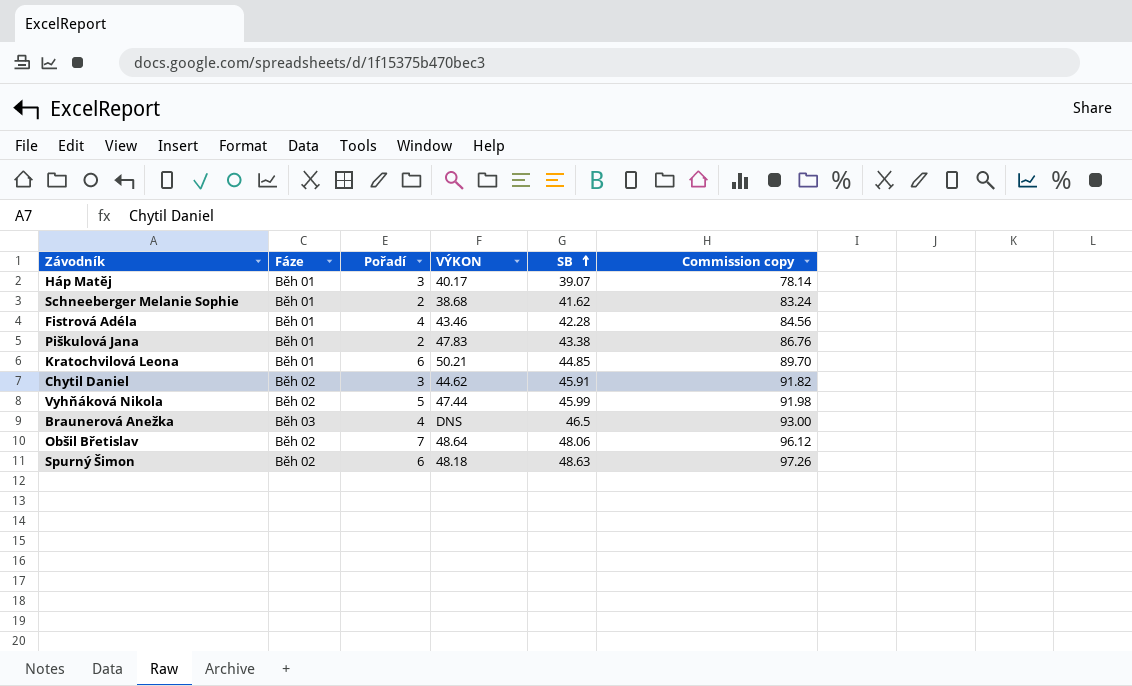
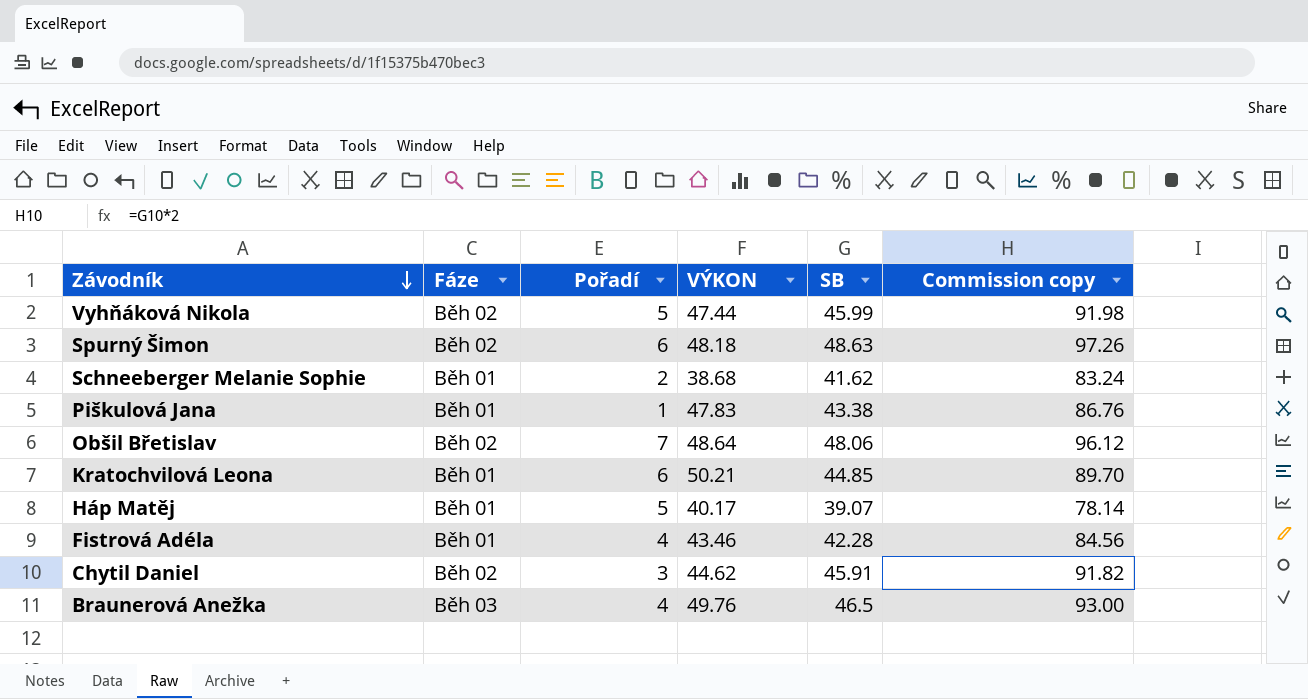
row order: SB ascending -> Závodník descending
Piškulová Jana | Pořadí: 2 -> 1
Háp Matěj | Pořadí: 3 -> 5
Braunerová Anežka | VÝKON: DNS -> 49.76

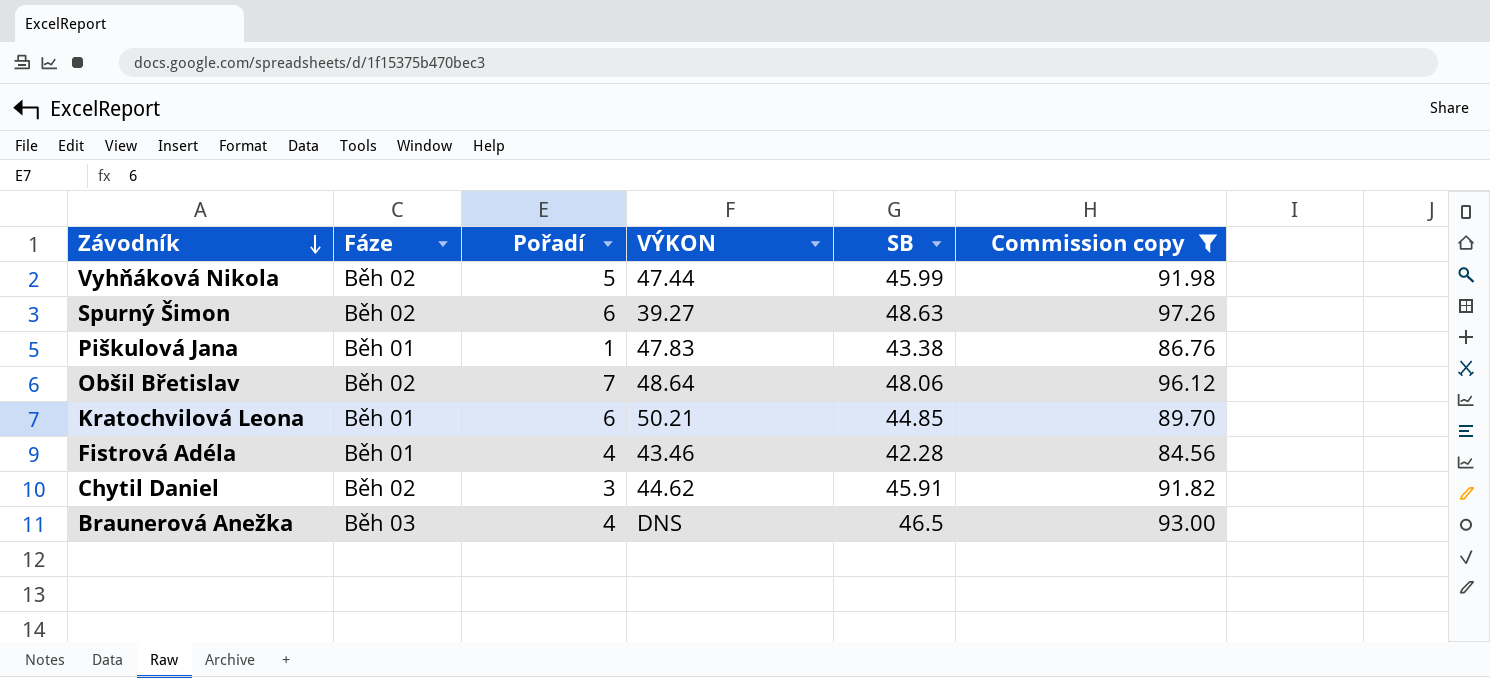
filter: none -> Commission copy >= 84.56
Spurný Šimon | VÝKON: 48.18 -> 39.27
Braunerová Anežka | VÝKON: 49.76 -> DNS

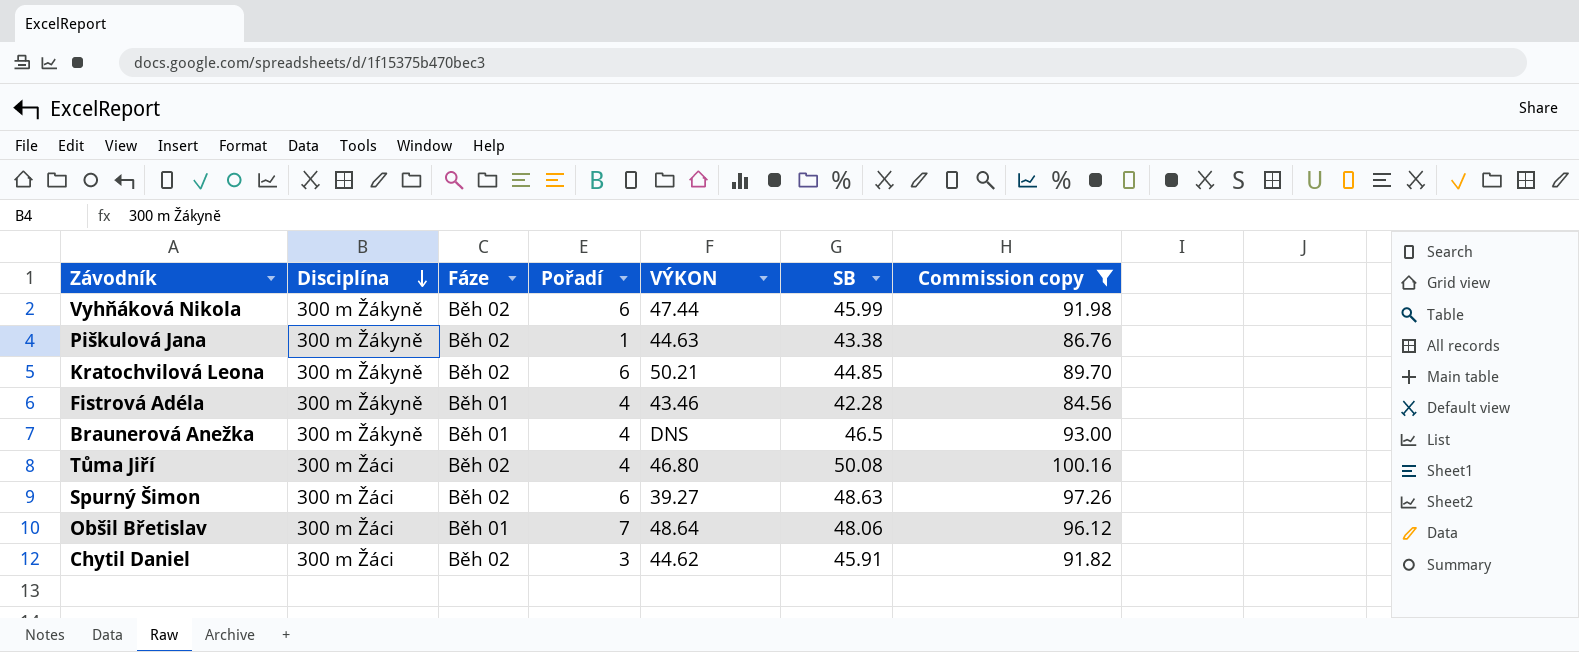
row order: Závodník descending -> Disciplína descending
column Disciplína | position: none -> 2
Vyhňáková Nikola | Pořadí: 5 -> 6
Piškulová Jana | Fáze: Běh 01 -> Běh 02
Piškulová Jana | VÝKON: 47.83 -> 44.63
Kratochvilová Leona | Fáze: Běh 01 -> Běh 02
Braunerová Anežka | Fáze: Běh 03 -> Běh 01
row Tůma Jiří: none -> 300 m Žáci | Běh 02 | 4 | 46.80 | 50.08 | 100.16
Obšil Břetislav | Fáze: Běh 02 -> Běh 01

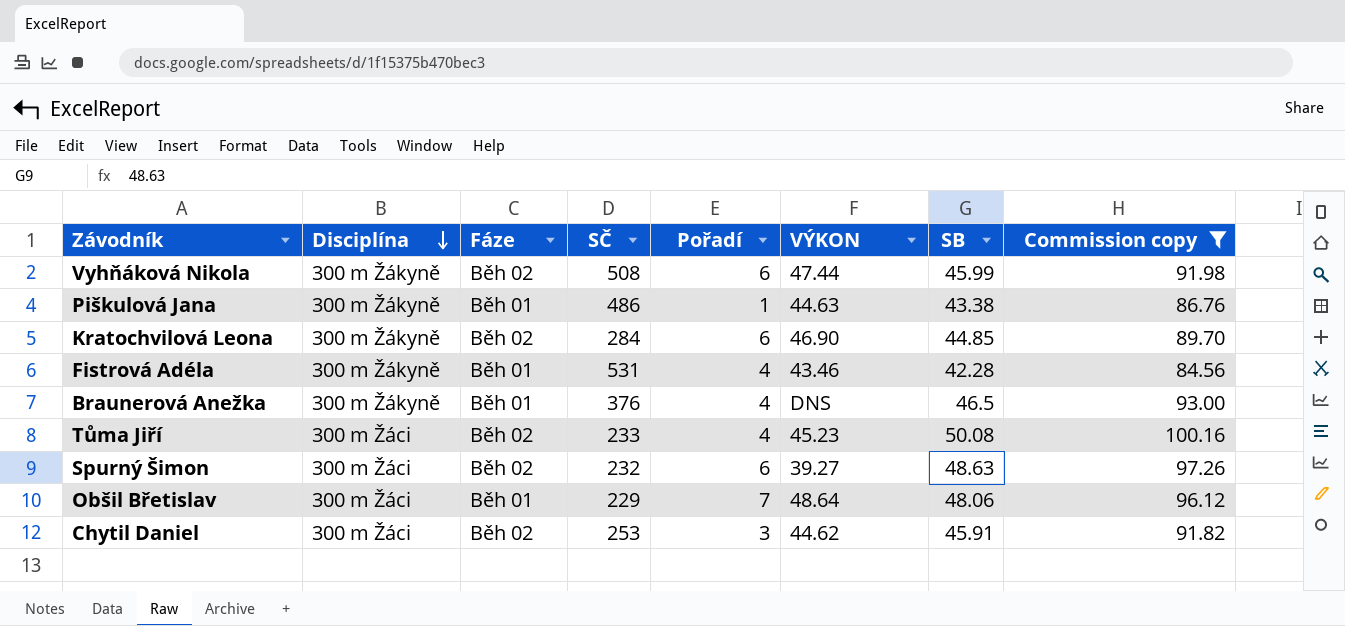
column SČ | position: none -> 4
Piškulová Jana | Fáze: Běh 02 -> Běh 01
Kratochvilová Leona | VÝKON: 50.21 -> 46.90
Tůma Jiří | VÝKON: 46.80 -> 45.23

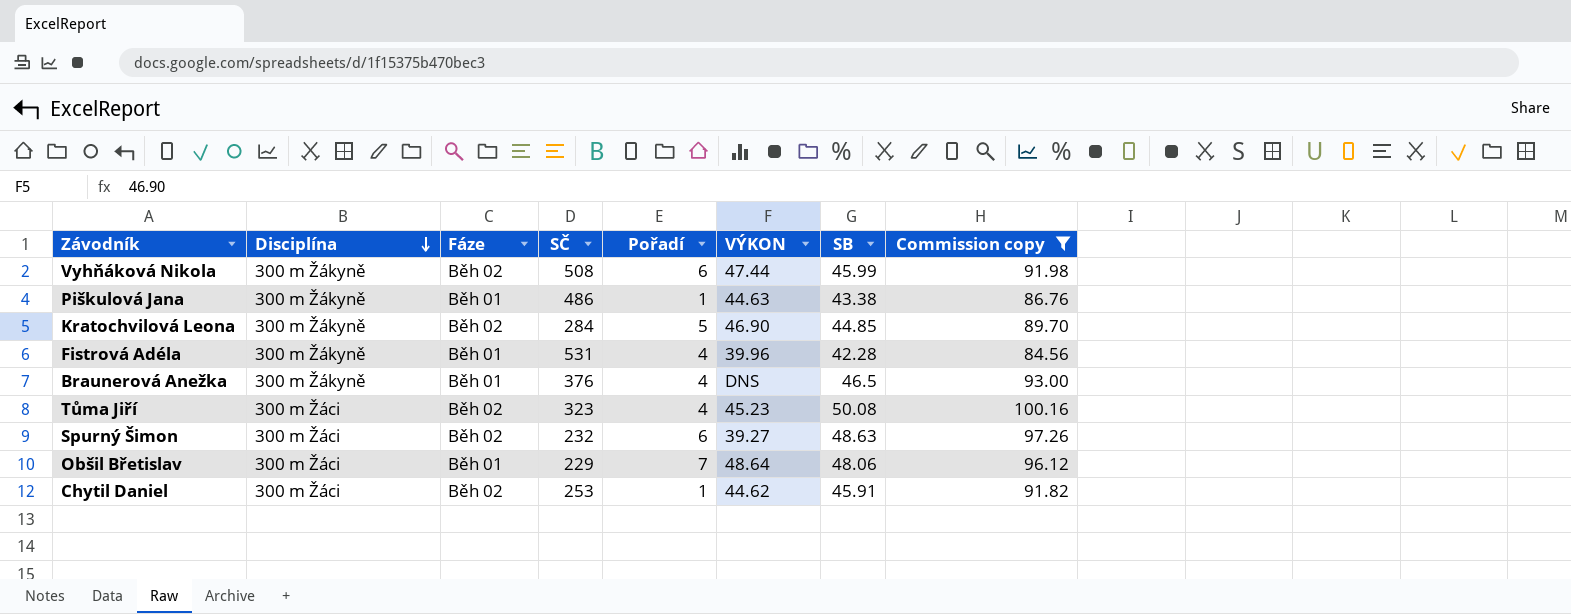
Kratochvilová Leona | Pořadí: 6 -> 5
Fistrová Adéla | VÝKON: 43.46 -> 39.96
Tůma Jiří | SČ: 233 -> 323
Chytil Daniel | Pořadí: 3 -> 1

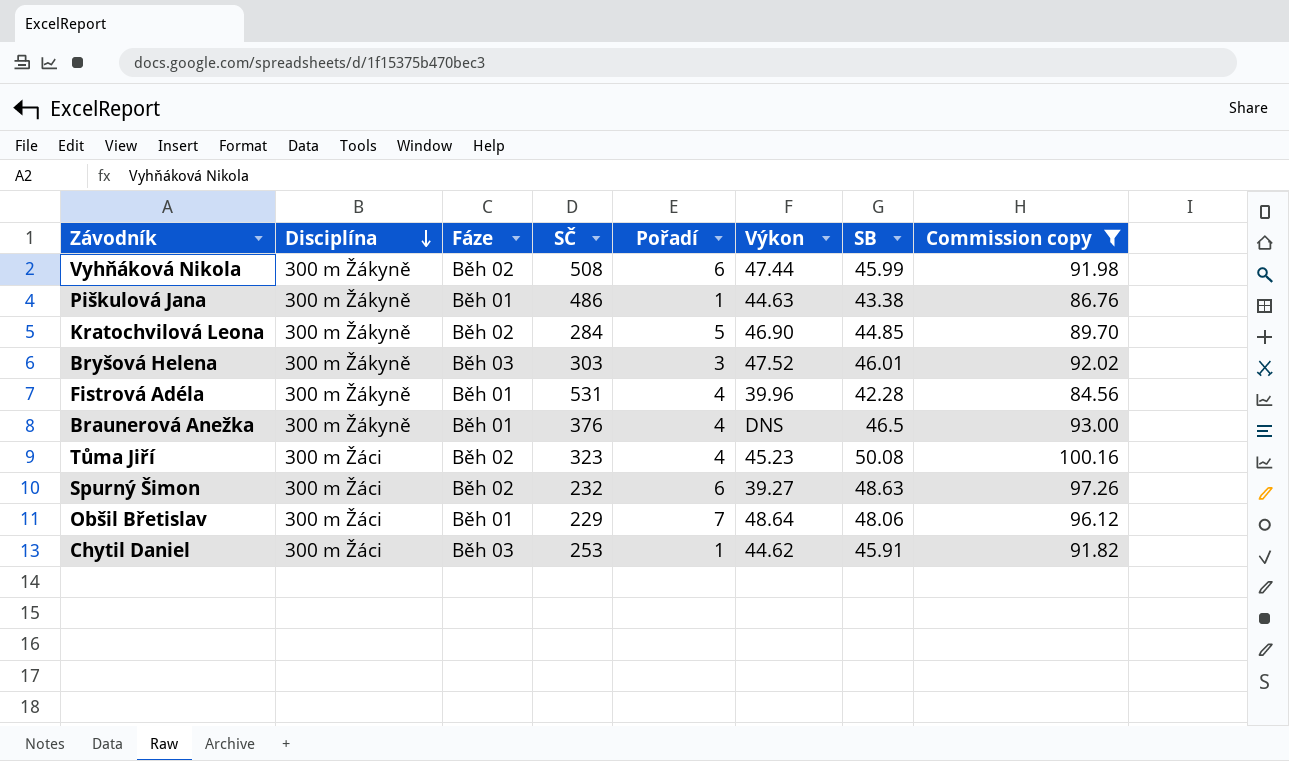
column name: VÝKON -> Výkon
row Bryšová Helena: none -> 300 m Žákyně | Běh 03 | 303 | 3 | 47.52 | 46.01 | 92.02
Chytil Daniel | Fáze: Běh 02 -> Běh 03

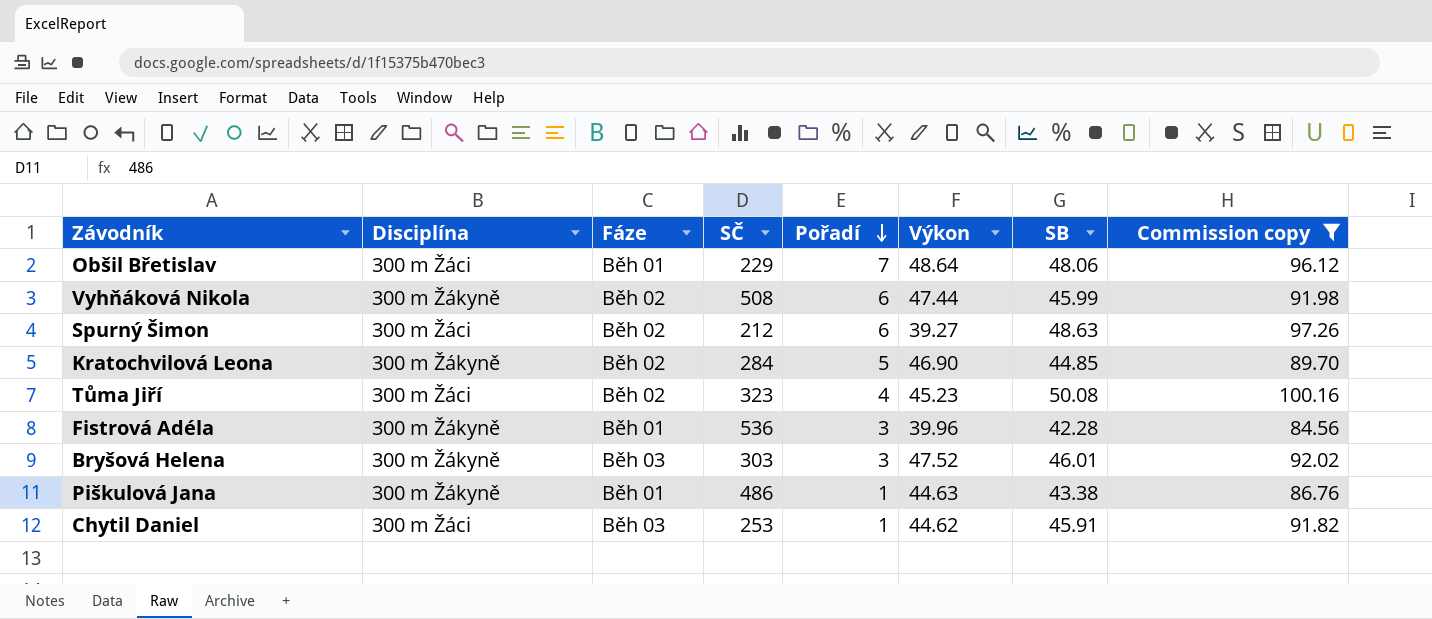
row order: Disciplína descending -> Pořadí descending
row Braunerová Anežka: 300 m Žákyně | Běh 01 | 376 | 4 | DNS | 46.5 | 93.00 -> none
Spurný Šimon | SČ: 232 -> 212
Fistrová Adéla | SČ: 531 -> 536
Fistrová Adéla | Pořadí: 4 -> 3

